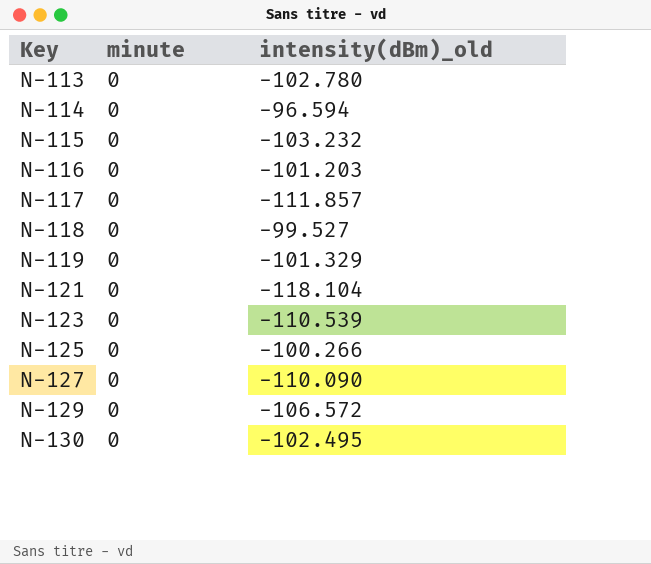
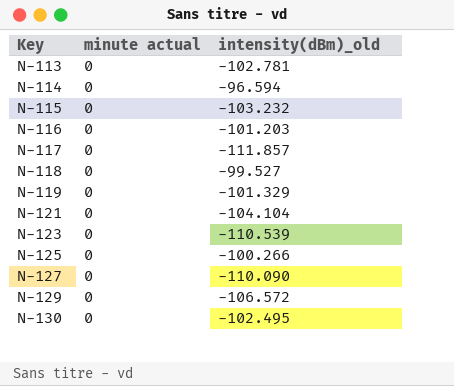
column name: minute -> minute actual
N-113 | intensity(dBm)_old: -102.780 -> -102.781
N-121 | intensity(dBm)_old: -118.104 -> -104.104

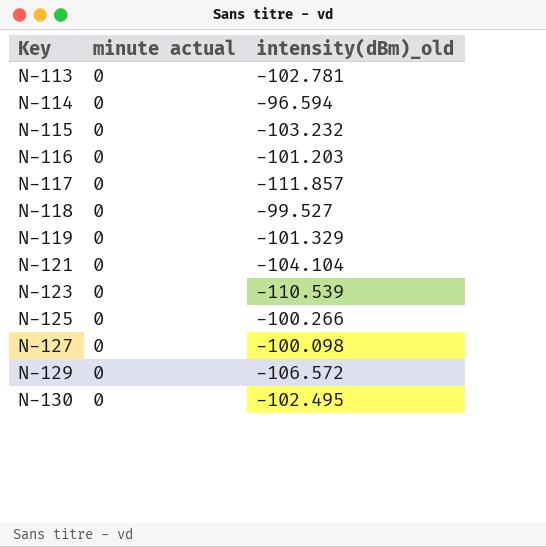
N-127 | intensity(dBm)_old: -110.090 -> -100.098

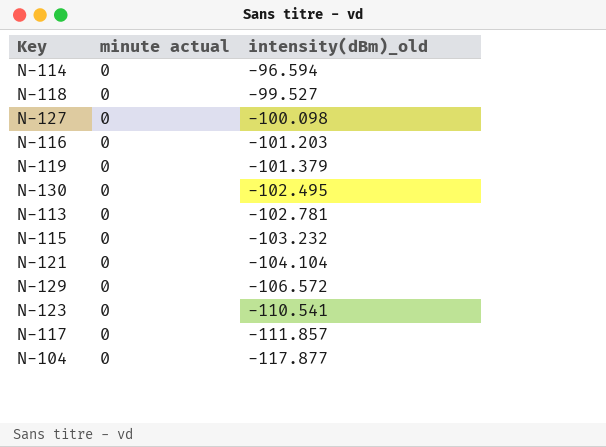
row order: Key ascending -> intensity(dBm)_old descending
row N-125: 0 | -100.266 -> none
N-119 | intensity(dBm)_old: -101.329 -> -101.379
N-123 | intensity(dBm)_old: -110.539 -> -110.541
row N-104: none -> 0 | -117.877

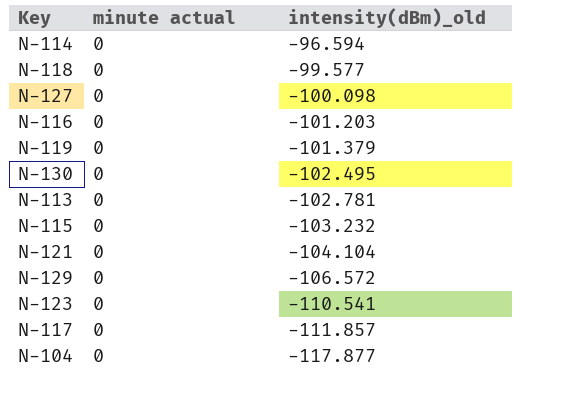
N-118 | intensity(dBm)_old: -99.527 -> -99.577

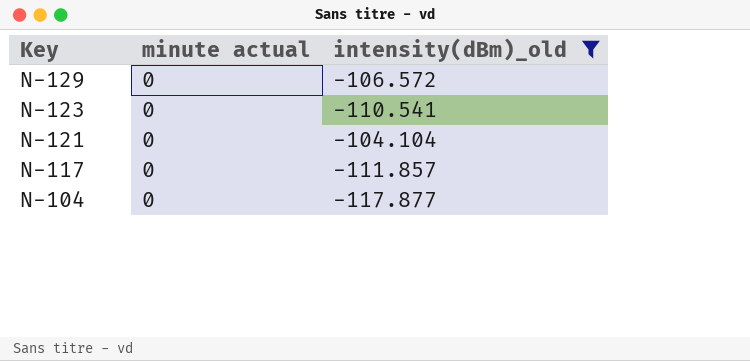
filter: none -> intensity(dBm)_old <= -104.104
row order: intensity(dBm)_old descending -> Key descending

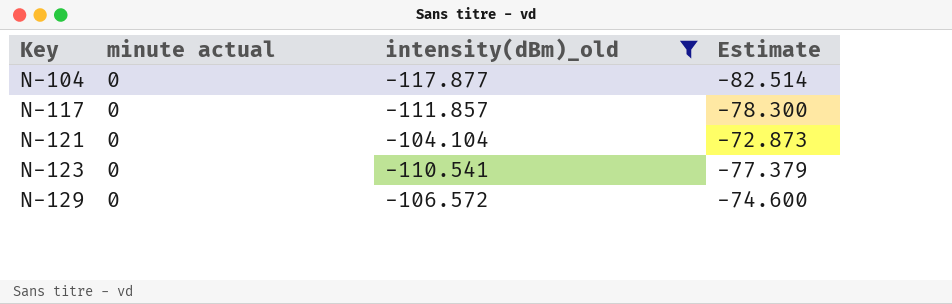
row order: Key descending -> Key ascending
column Estimate | formula: none -> [intensity(dBm)_old] * 0.7

